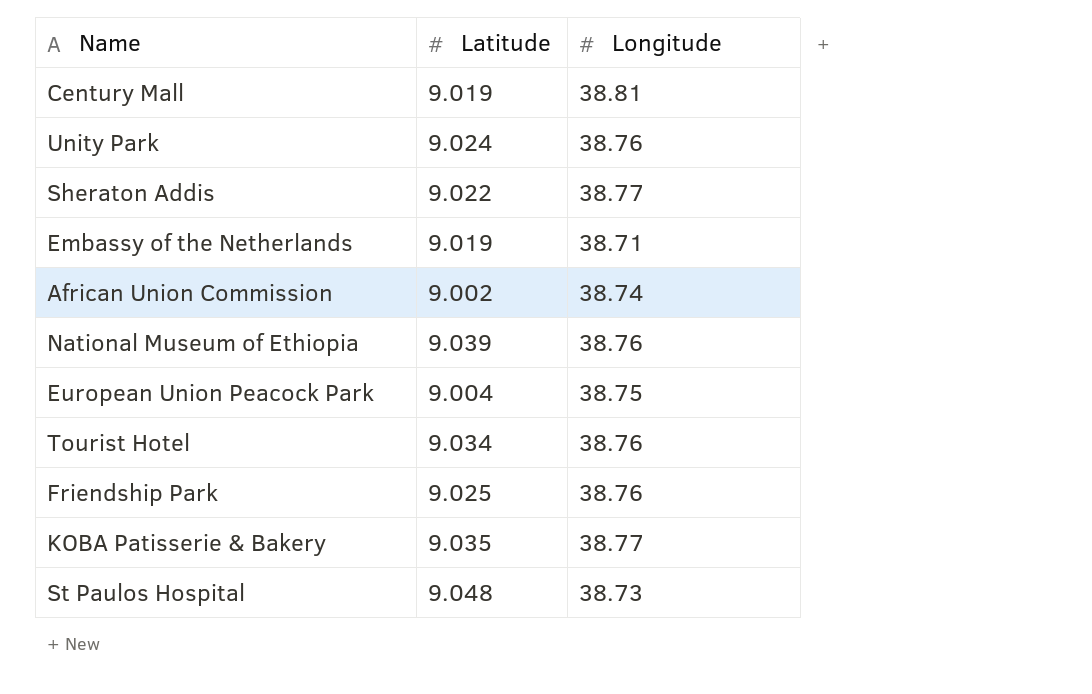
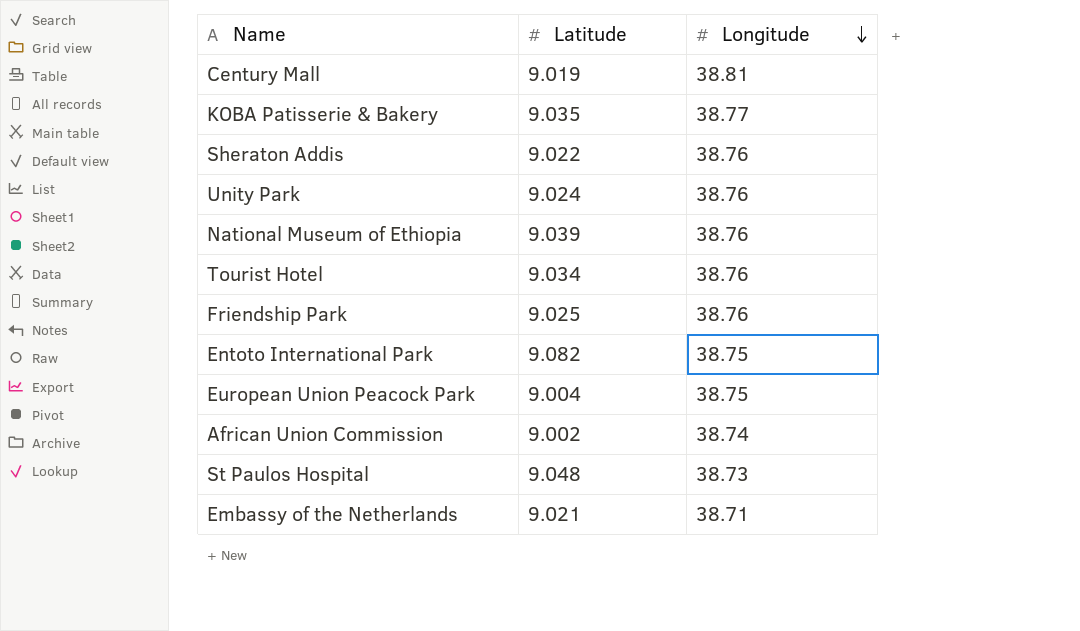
row order: none -> Longitude descending
Sheraton Addis | Longitude: 38.77 -> 38.76
row Entoto International Park: none -> 9.082 | 38.75
Embassy of the Netherlands | Latitude: 9.019 -> 9.021

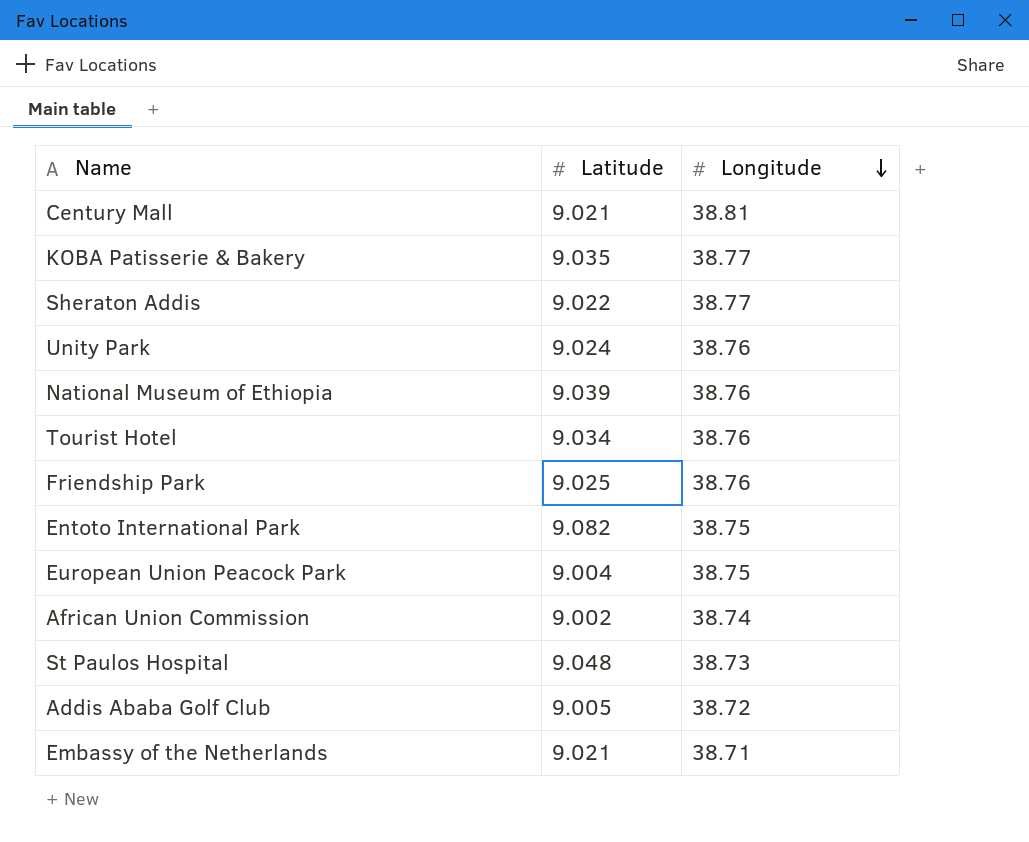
Century Mall | Latitude: 9.019 -> 9.021
Sheraton Addis | Longitude: 38.76 -> 38.77
row Addis Ababa Golf Club: none -> 9.005 | 38.72

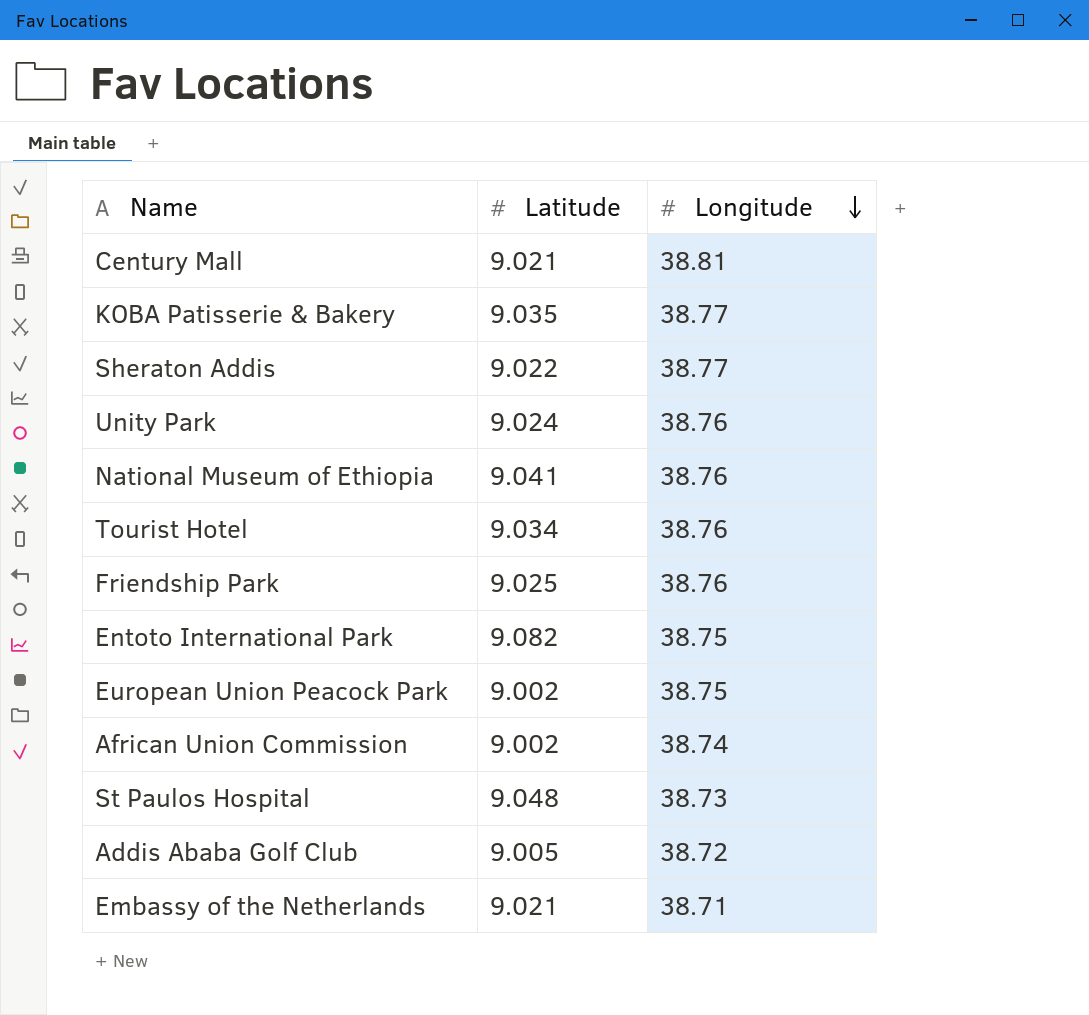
National Museum of Ethiopia | Latitude: 9.039 -> 9.041
European Union Peacock Park | Latitude: 9.004 -> 9.002

